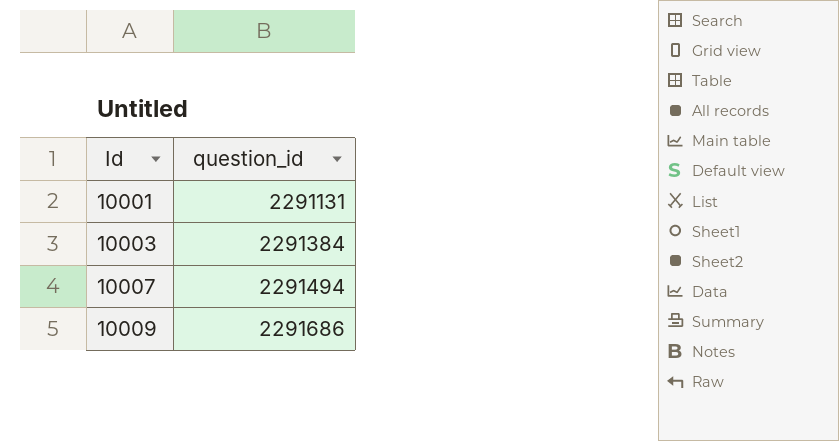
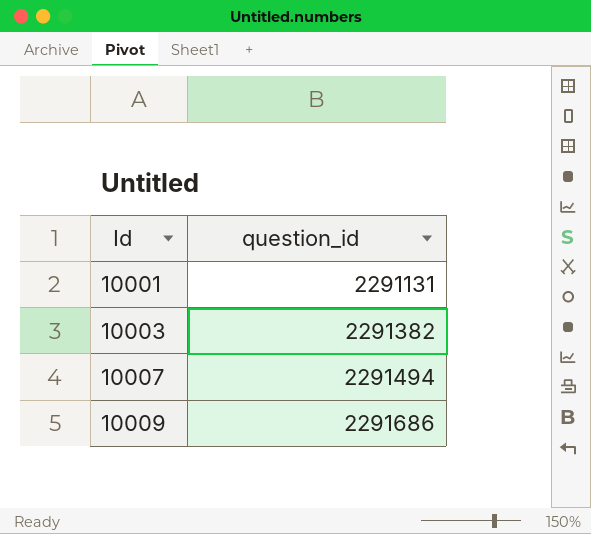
10003 | question_id: 2291384 -> 2291382

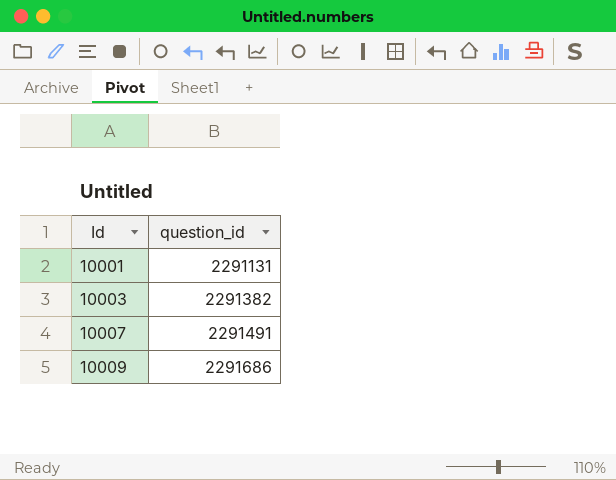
10007 | question_id: 2291494 -> 2291491

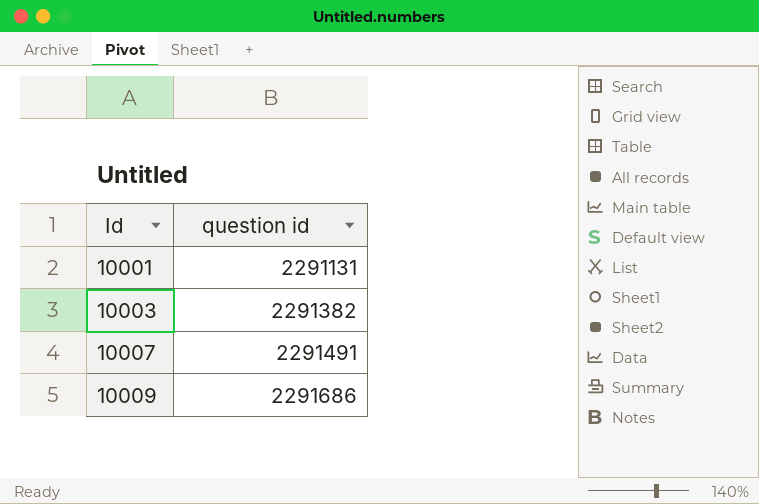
column name: question_id -> question id

